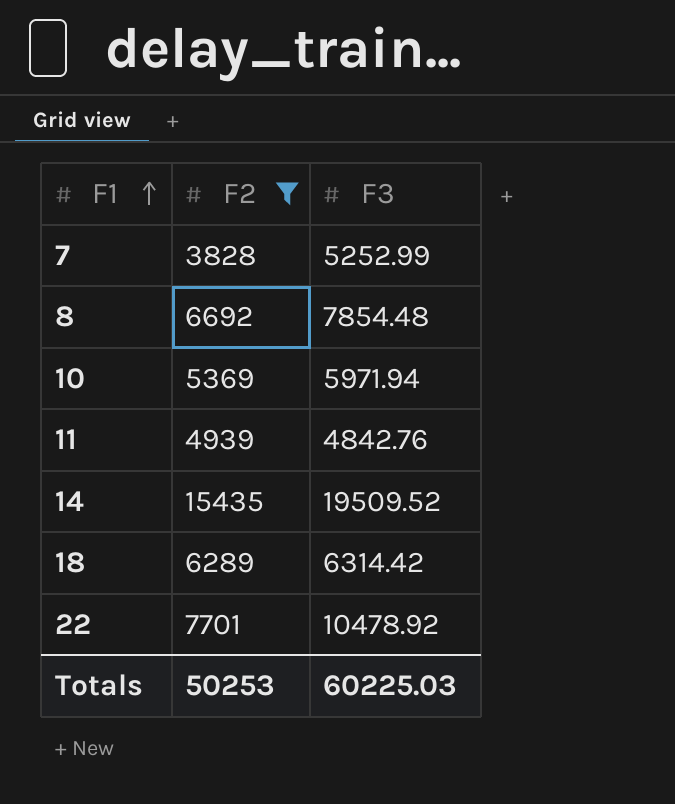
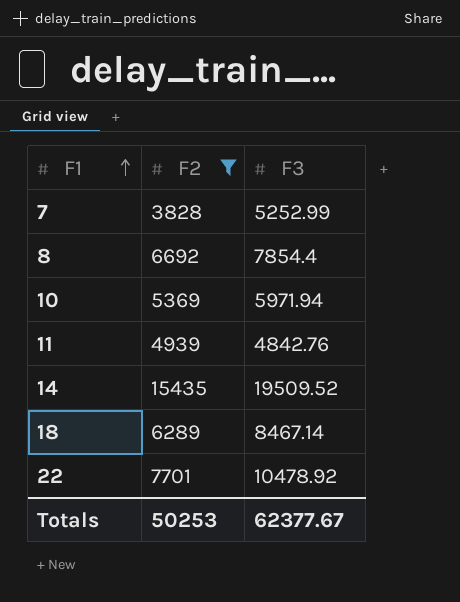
8 | F3: 7854.48 -> 7854.4
18 | F3: 6314.42 -> 8467.14
Totals | F3: 60225.03 -> 62377.67

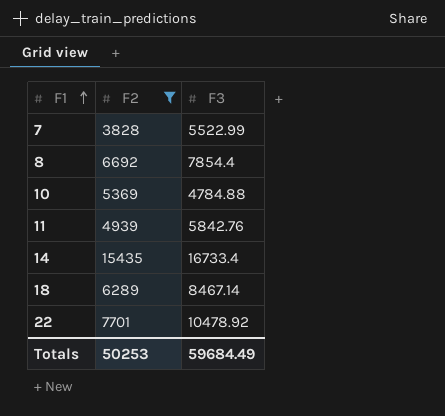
7 | F3: 5252.99 -> 5522.99
10 | F3: 5971.94 -> 4784.88
11 | F3: 4842.76 -> 5842.76
14 | F3: 19509.52 -> 16733.4
Totals | F3: 62377.67 -> 59684.49

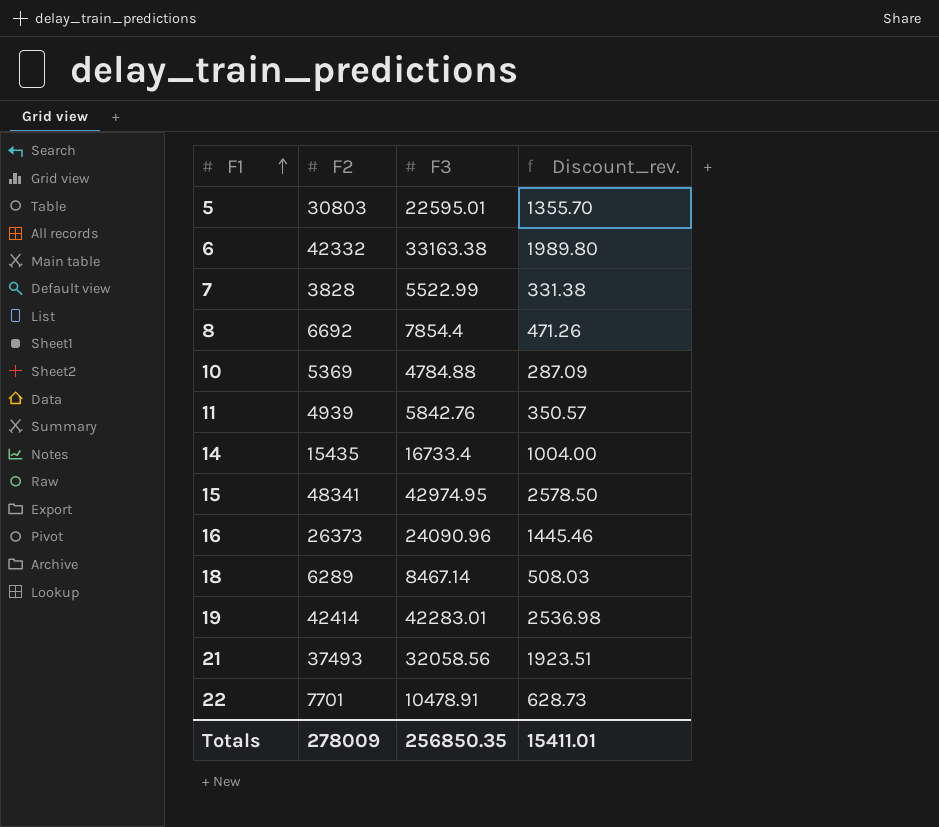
filter: F2 <= 15435 -> none
column Discount_rev. | formula: none -> [F3] * 0.06
22 | F3: 10478.92 -> 10478.91
Totals | F2: 50253 -> 278009
Totals | F3: 59684.49 -> 256850.35

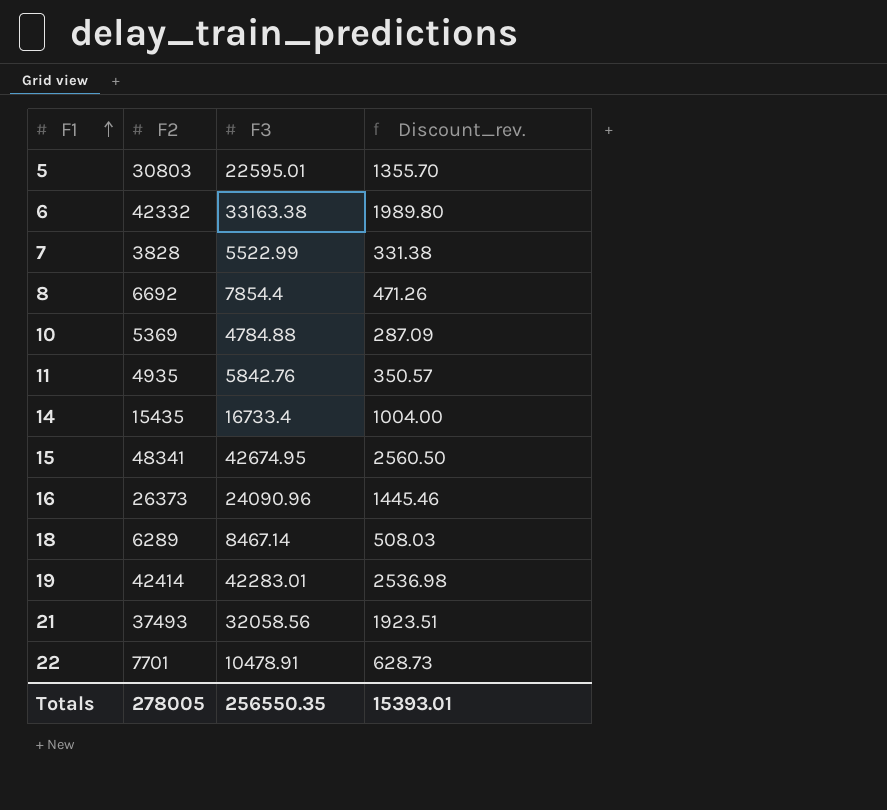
11 | F2: 4939 -> 4935
15 | F3: 42974.95 -> 42674.95
15 | Discount_rev.: 2578.50 -> 2560.50
Totals | F2: 278009 -> 278005
Totals | F3: 256850.35 -> 256550.35
Totals | Discount_rev.: 15411.01 -> 15393.01

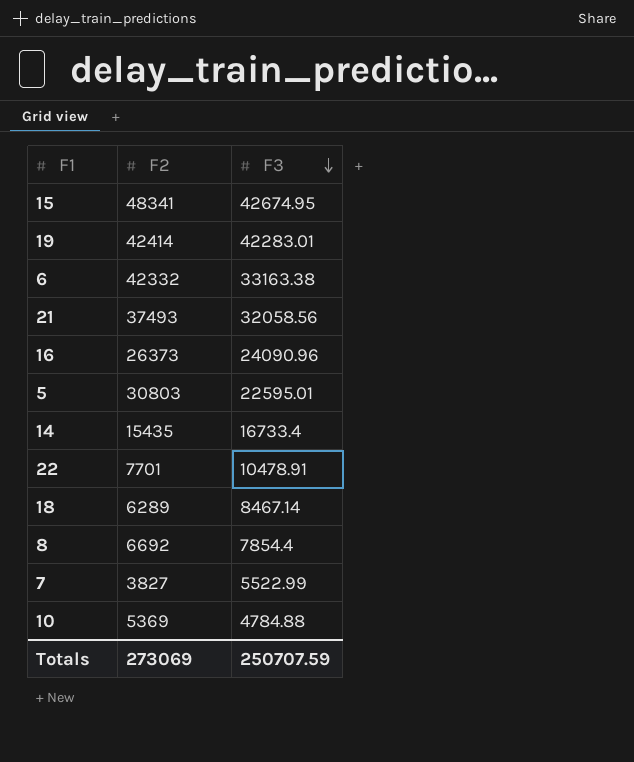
row order: F1 ascending -> F3 descending
column Discount_rev. | formula: [F3] * 0.06 -> none
row 11: 4935 | 5842.76 | 350.57 -> none
7 | F2: 3828 -> 3827
Totals | F2: 278005 -> 273069
Totals | F3: 256550.35 -> 250707.59

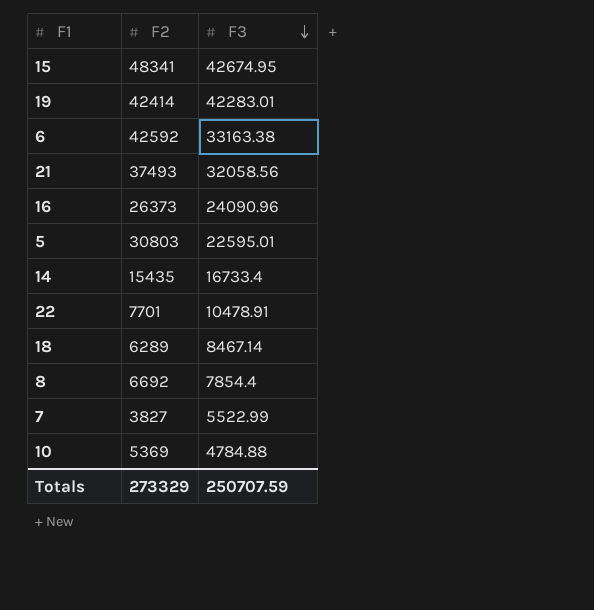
6 | F2: 42332 -> 42592
Totals | F2: 273069 -> 273329

